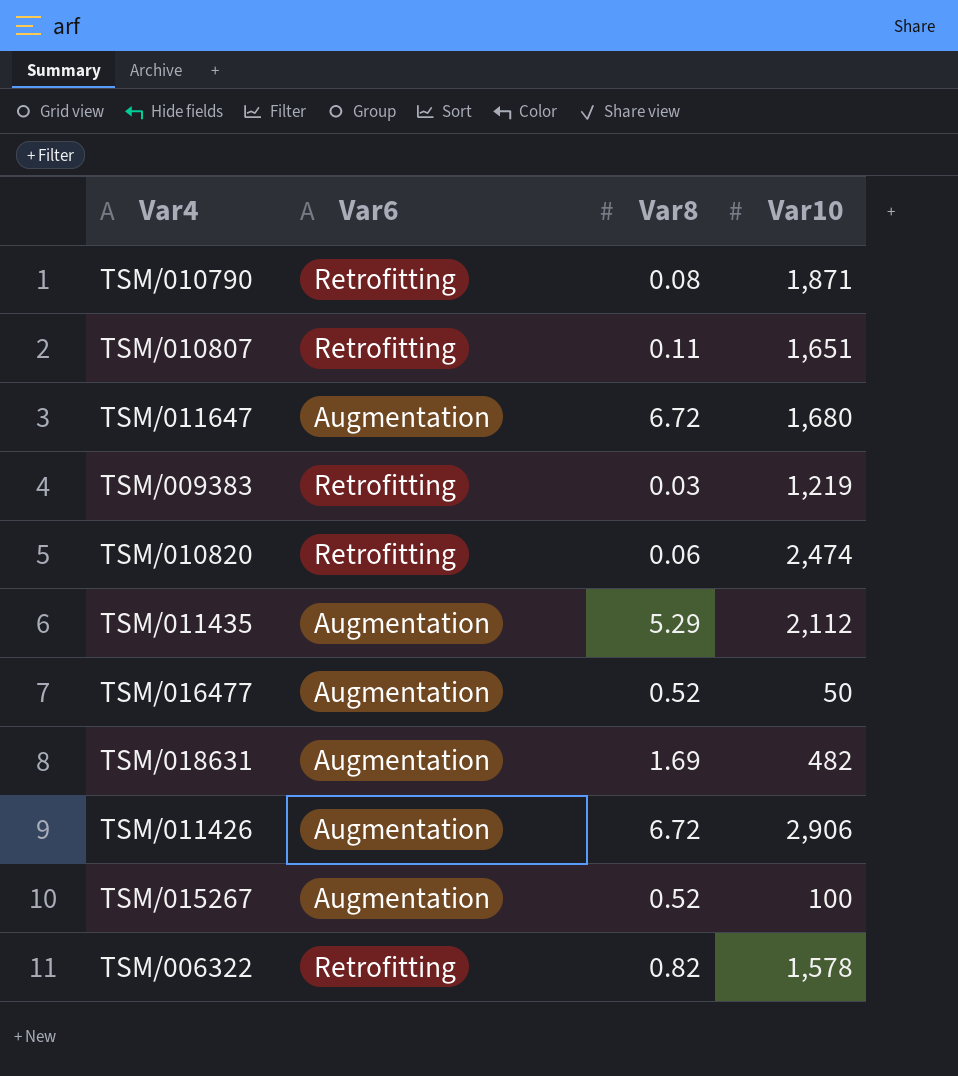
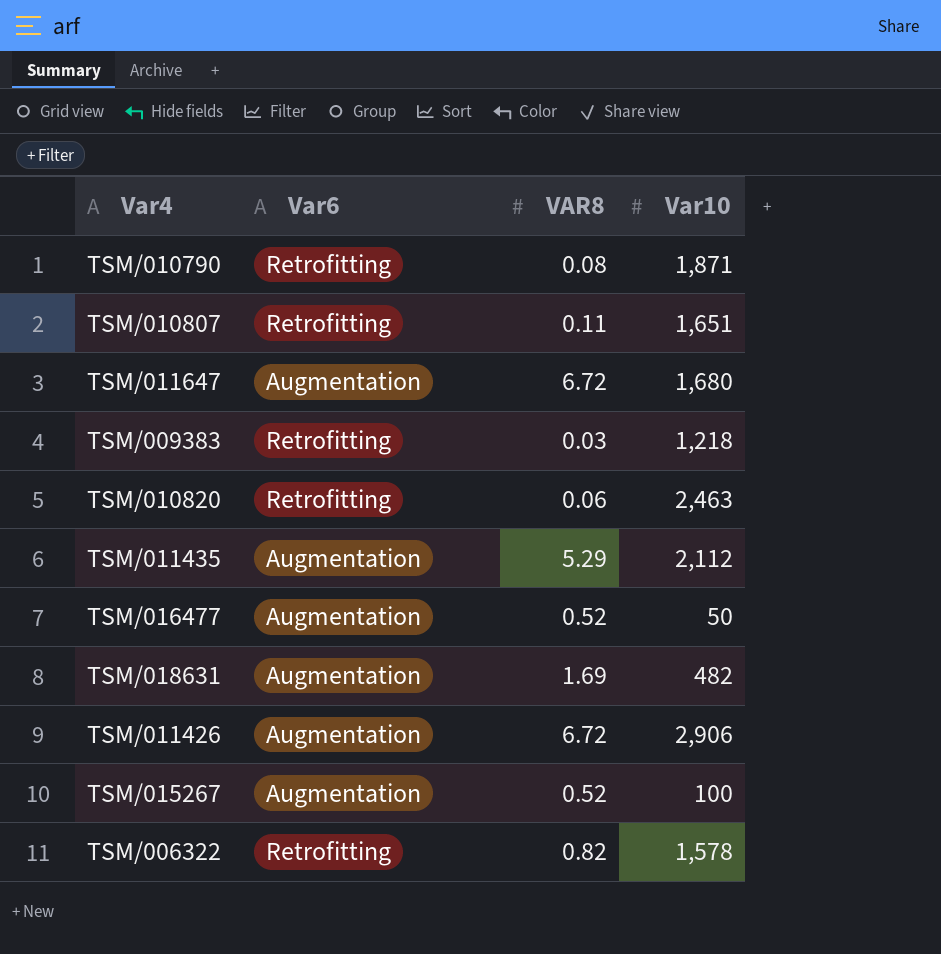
column name: Var8 -> VAR8
TSM/009383 | Var10: 1,219 -> 1,218
TSM/010820 | Var10: 2,474 -> 2,463

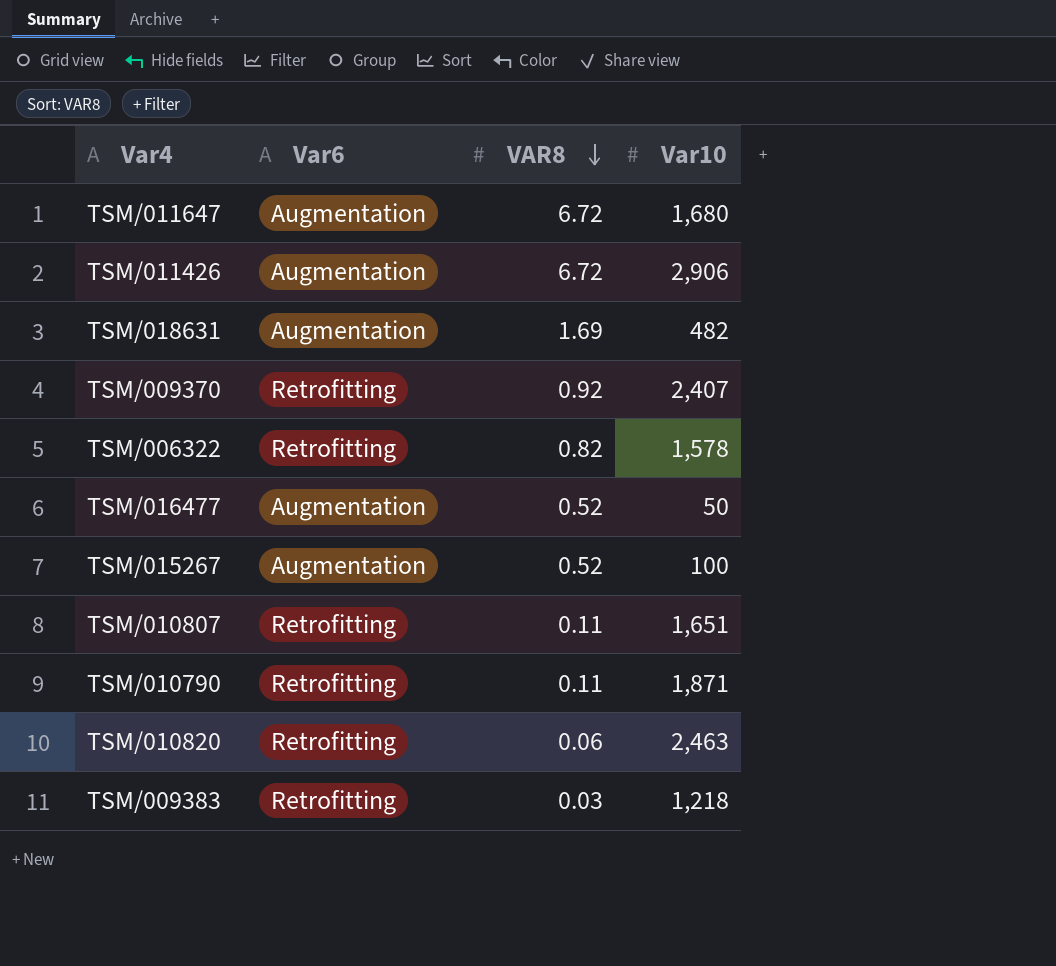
row order: none -> VAR8 descending
row TSM/011435: Augmentation | 5.29 | 2,112 -> none
row TSM/009370: none -> Retrofitting | 0.92 | 2,407
TSM/010790 | VAR8: 0.08 -> 0.11

